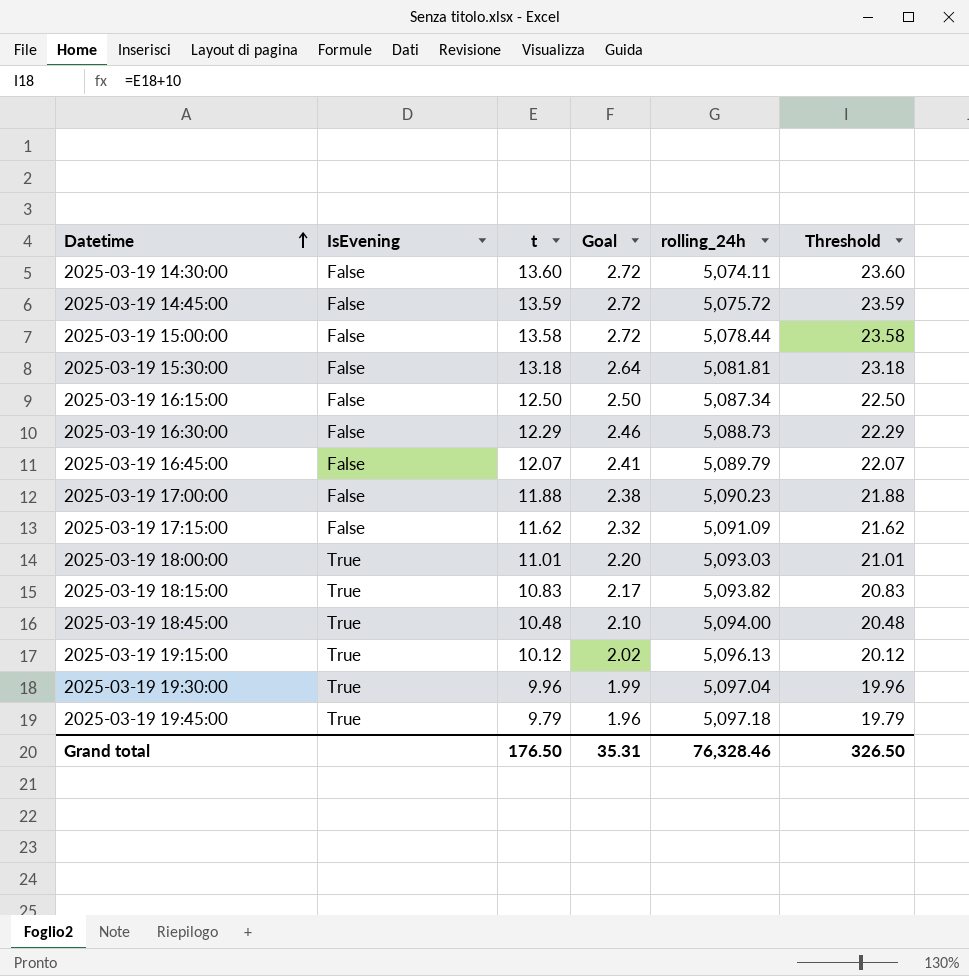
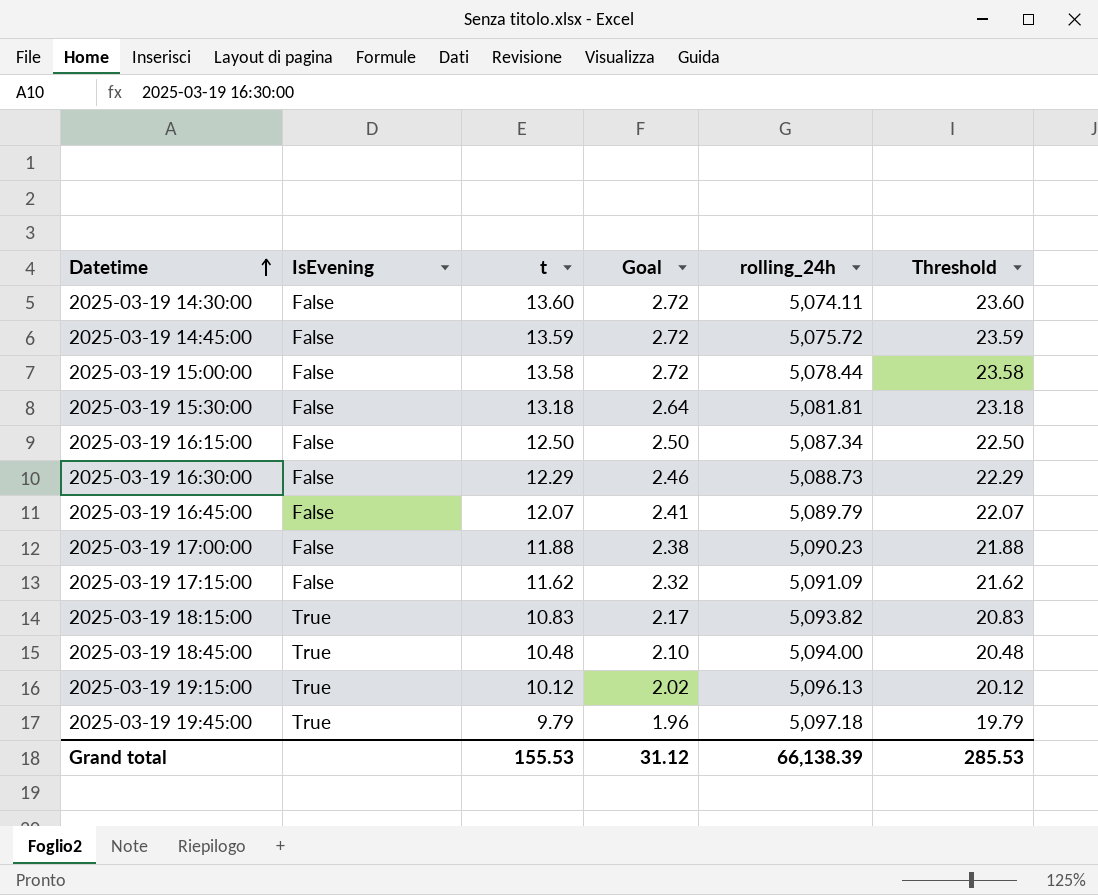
row 2025-03-19 18:00:00: True | 11.01 | 2.20 | 5,093.03 | 21.01 -> none
row 2025-03-19 19:30:00: True | 9.96 | 1.99 | 5,097.04 | 19.96 -> none
Grand total | t: 176.50 -> 155.53
Grand total | Goal: 35.31 -> 31.12
Grand total | rolling_24h: 76,328.46 -> 66,138.39
Grand total | Threshold: 326.50 -> 285.53

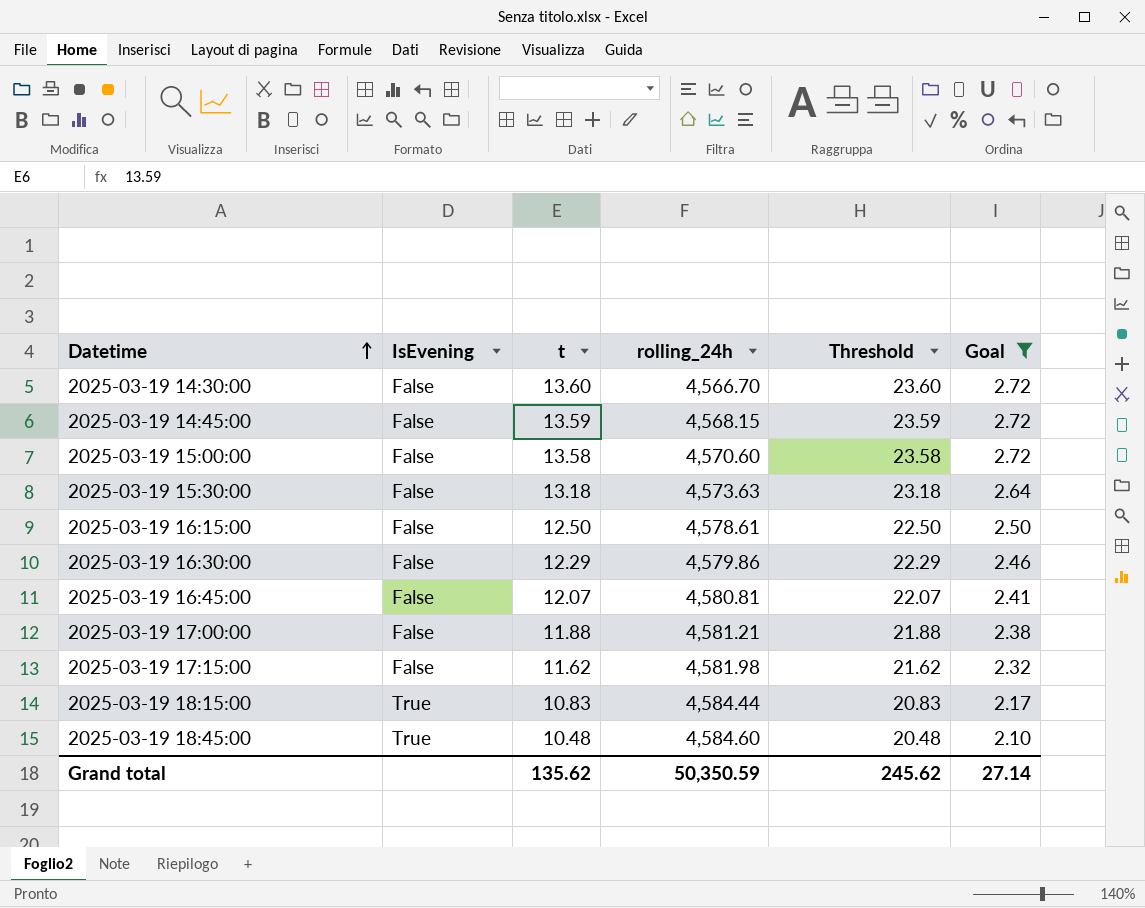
filter: none -> Goal >= 2.10
column Goal | position: 4 -> 6
2025-03-19 14:30:00 | rolling_24h: 5,074.11 -> 4,566.70
2025-03-19 14:45:00 | rolling_24h: 5,075.72 -> 4,568.15
2025-03-19 15:00:00 | rolling_24h: 5,078.44 -> 4,570.60
2025-03-19 15:30:00 | rolling_24h: 5,081.81 -> 4,573.63
2025-03-19 16:15:00 | rolling_24h: 5,087.34 -> 4,578.61
2025-03-19 16:30:00 | rolling_24h: 5,088.73 -> 4,579.86
2025-03-19 16:45:00 | rolling_24h: 5,089.79 -> 4,580.81
2025-03-19 17:00:00 | rolling_24h: 5,090.23 -> 4,581.21
2025-03-19 17:15:00 | rolling_24h: 5,091.09 -> 4,581.98
2025-03-19 18:15:00 | rolling_24h: 5,093.82 -> 4,584.44
2025-03-19 18:45:00 | rolling_24h: 5,094.00 -> 4,584.60
Grand total | t: 155.53 -> 135.62
Grand total | rolling_24h: 66,138.39 -> 50,350.59
Grand total | Threshold: 285.53 -> 245.62
Grand total | Goal: 31.12 -> 27.14

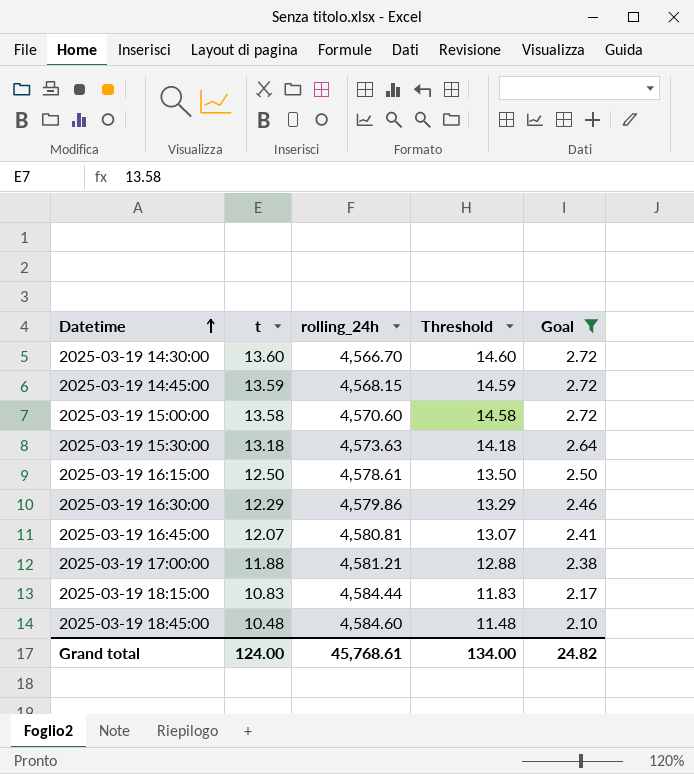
column IsEvening | position: 2 -> none
column Threshold | formula: [t] + 10 -> [t] + 1
row 2025-03-19 17:15:00: False | 11.62 | 4,581.98 | 21.62 | 2.32 -> none
Grand total | t: 135.62 -> 124.00
Grand total | rolling_24h: 50,350.59 -> 45,768.61
Grand total | Threshold: 245.62 -> 134.00
Grand total | Goal: 27.14 -> 24.82

